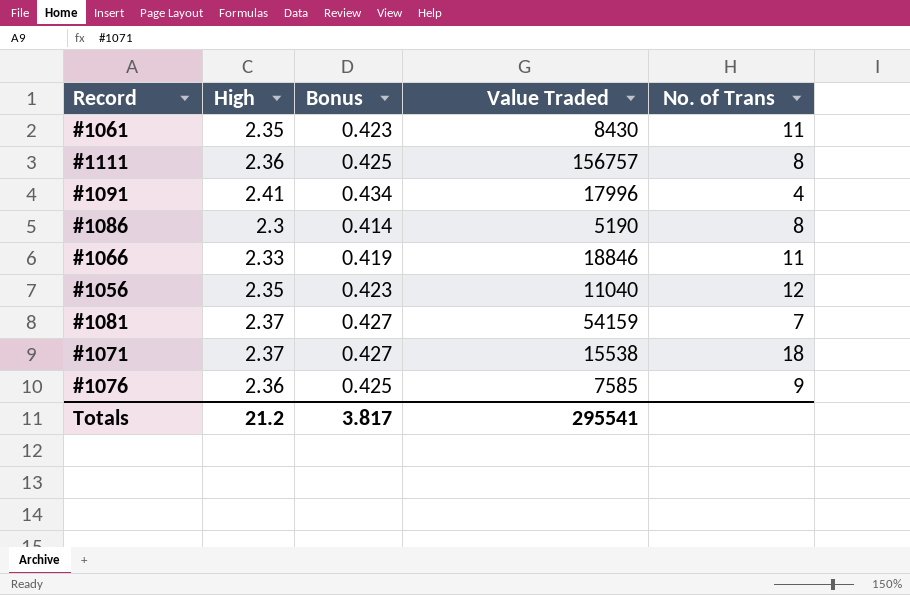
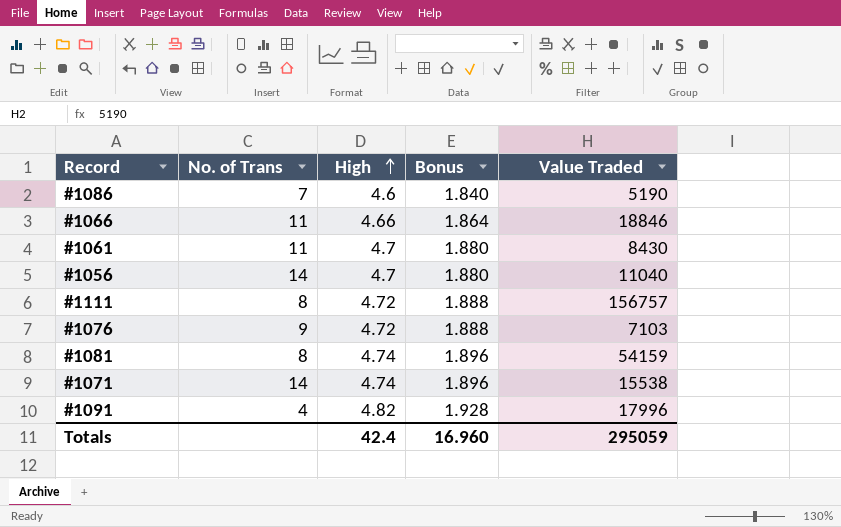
row order: none -> High ascending
column No. of Trans | position: 5 -> 2
column Bonus | formula: [High] * 0.18 -> [High] * 0.4
#1086 | No. of Trans: 8 -> 7
#1086 | High: 2.3 -> 4.6
#1066 | High: 2.33 -> 4.66
#1061 | High: 2.35 -> 4.7
#1056 | No. of Trans: 12 -> 14
#1056 | High: 2.35 -> 4.7
#1111 | High: 2.36 -> 4.72
#1076 | High: 2.36 -> 4.72
#1076 | Value Traded: 7585 -> 7103
#1081 | No. of Trans: 7 -> 8
#1081 | High: 2.37 -> 4.74
#1071 | No. of Trans: 18 -> 14
#1071 | High: 2.37 -> 4.74
#1091 | High: 2.41 -> 4.82
Totals | High: 21.2 -> 42.4
Totals | Bonus: 3.817 -> 16.960
Totals | Value Traded: 295541 -> 295059

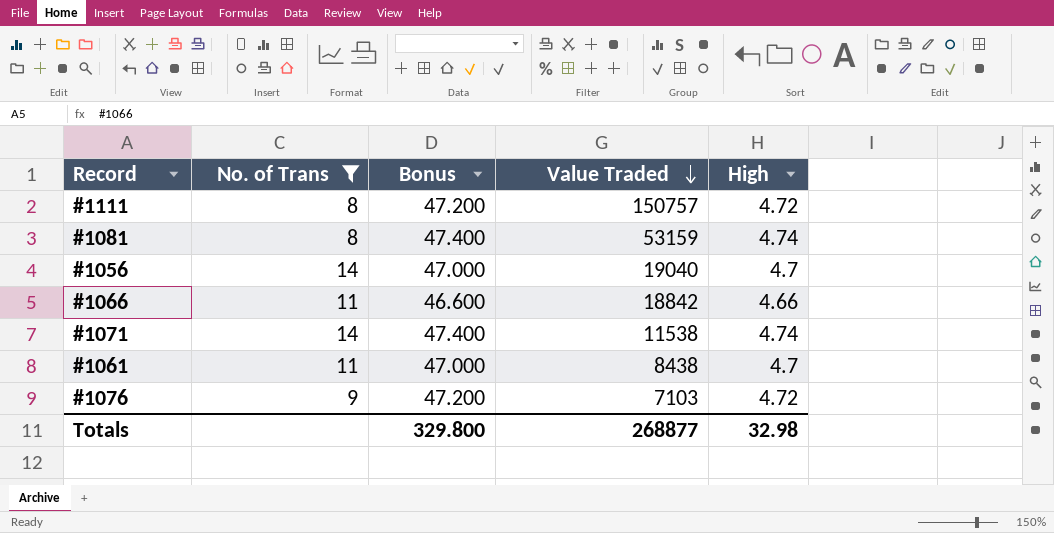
filter: none -> No. of Trans >= 8
row order: High ascending -> Value Traded descending
column Bonus | formula: [High] * 0.4 -> [High] * 10
column High | position: 3 -> 5
#1111 | Value Traded: 156757 -> 150757
#1081 | Value Traded: 54159 -> 53159
#1056 | Value Traded: 11040 -> 19040
#1066 | Value Traded: 18846 -> 18842
#1071 | Value Traded: 15538 -> 11538
#1061 | Value Traded: 8430 -> 8438
Totals | Bonus: 16.960 -> 329.800
Totals | Value Traded: 295059 -> 268877
Totals | High: 42.4 -> 32.98

